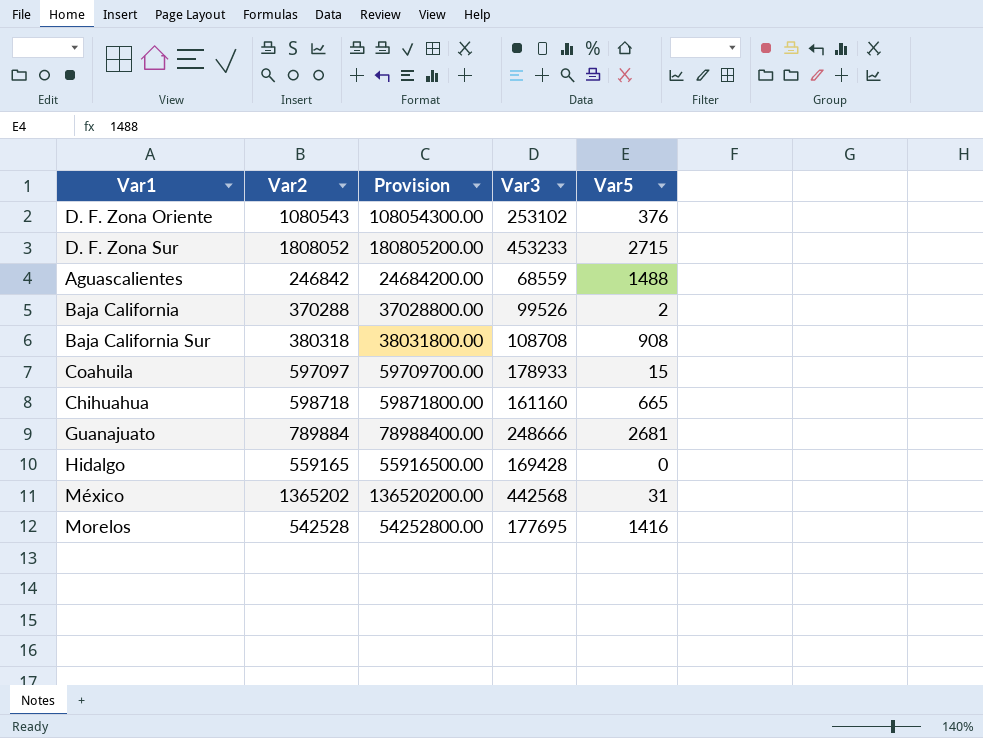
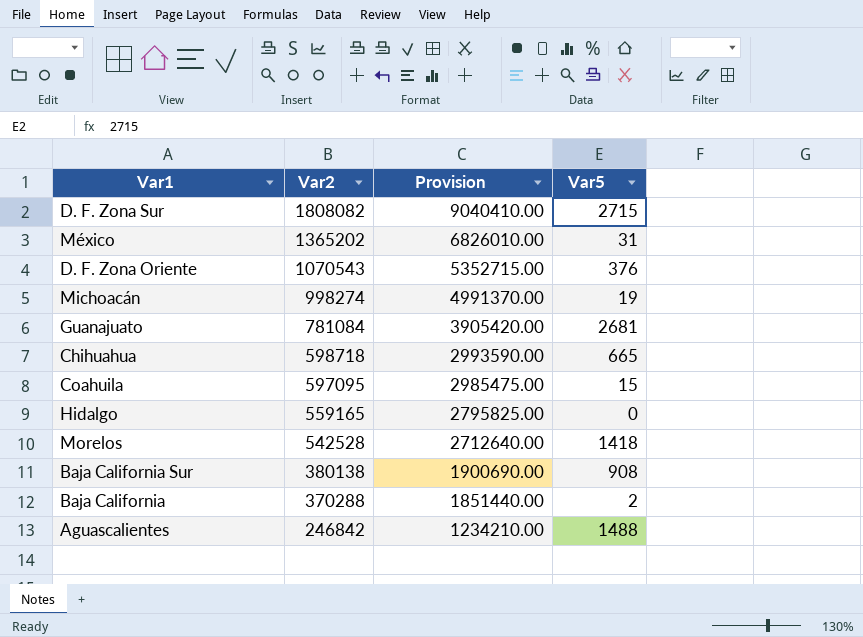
row order: none -> Var2 descending
column Var3 | position: 4 -> none
column Provision | formula: [Var2] * 100 -> [Var2] * 5
D. F. Zona Sur | Var2: 1808052 -> 1808082
D. F. Zona Oriente | Var2: 1080543 -> 1070543
row Michoacán: none -> 998274 | 4991370.00 | 19
Guanajuato | Var2: 789884 -> 781084
Coahuila | Var2: 597097 -> 597095
Morelos | Var5: 1416 -> 1418
Baja California Sur | Var2: 380318 -> 380138

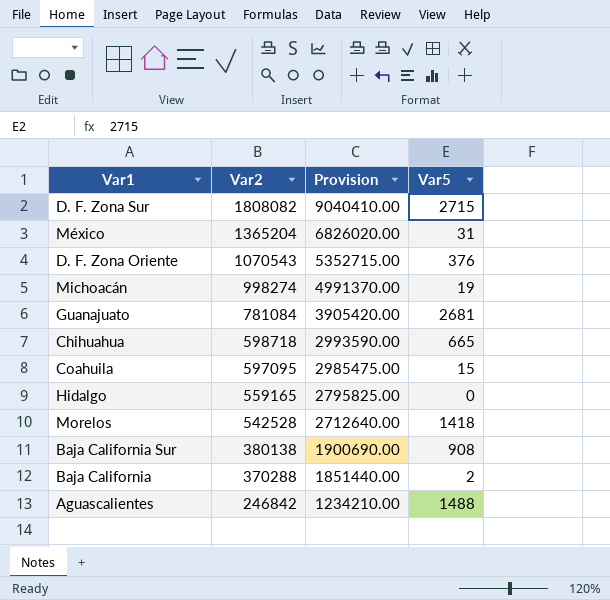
México | Var2: 1365202 -> 1365204
México | Provision: 6826010.00 -> 6826020.00

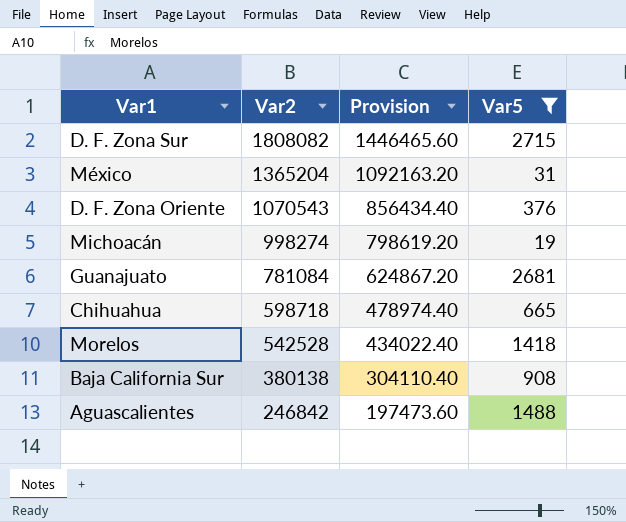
filter: none -> Var5 >= 19
column Provision | formula: [Var2] * 5 -> [Var2] * 0.8

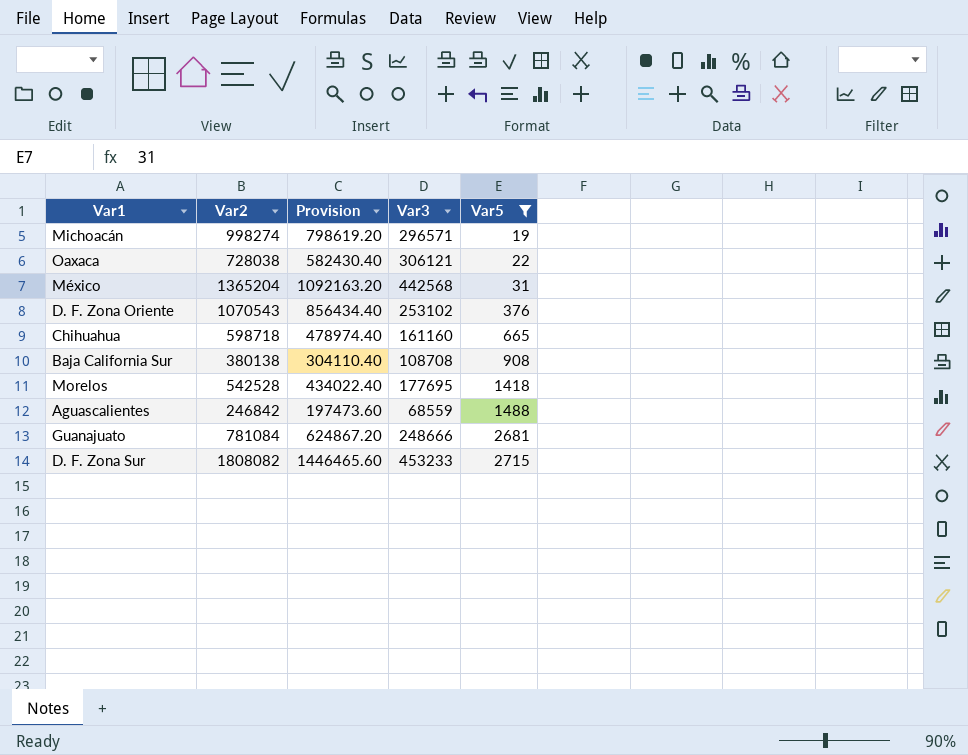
row order: Var2 descending -> Var5 ascending
column Var3 | position: none -> 4
row Oaxaca: none -> 728038 | 582430.40 | 306121 | 22

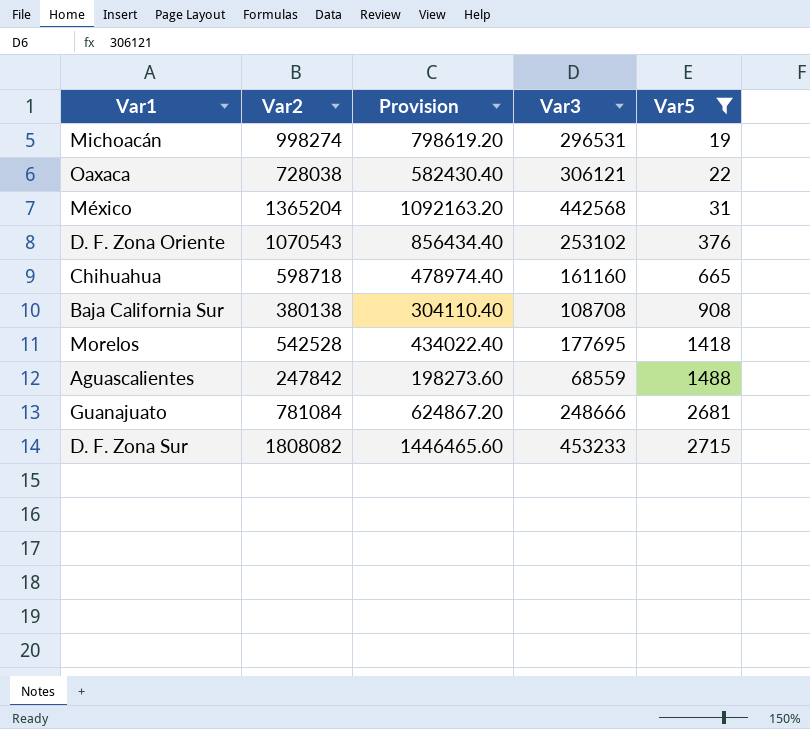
Michoacán | Var3: 296571 -> 296531
Aguascalientes | Var2: 246842 -> 247842
Aguascalientes | Provision: 197473.60 -> 198273.60

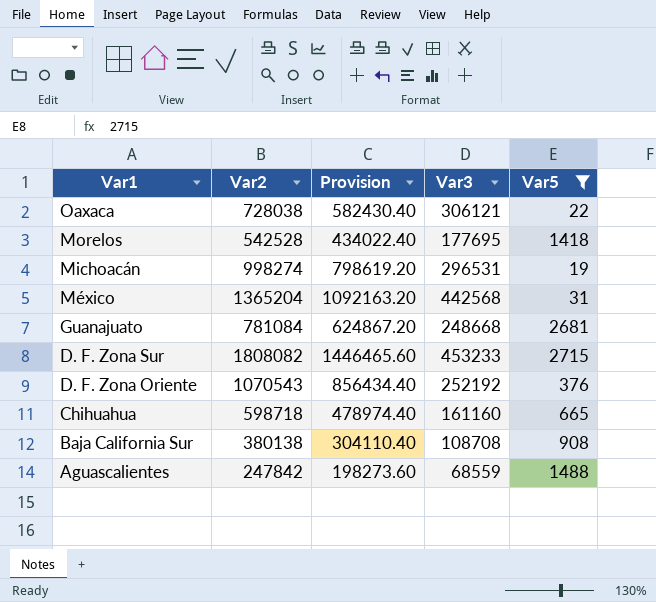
row order: Var5 ascending -> Var1 descending
Guanajuato | Var3: 248666 -> 248668
D. F. Zona Oriente | Var3: 253102 -> 252192

